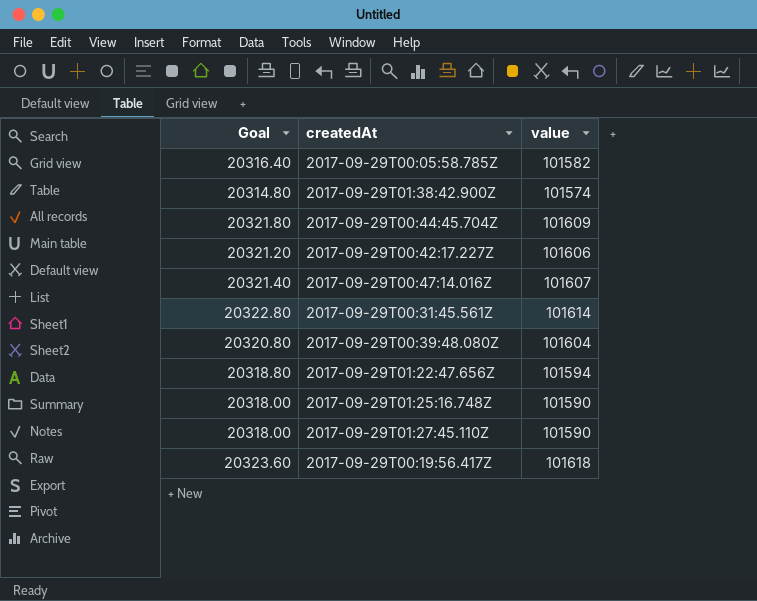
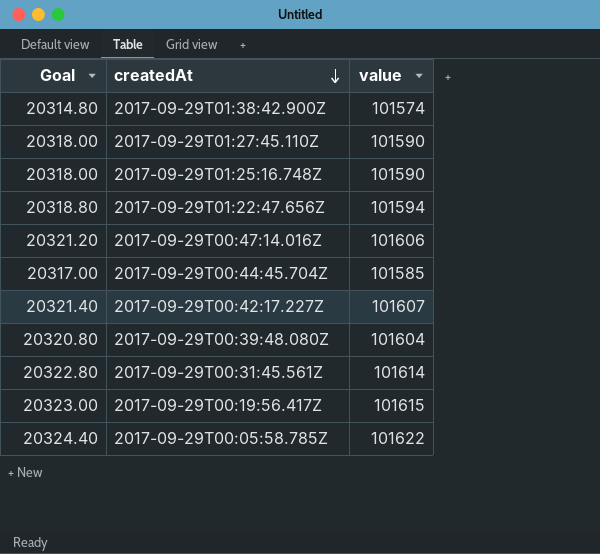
row order: none -> createdAt descending
2017-09-29T00:47:14.016Z | Goal: 20321.40 -> 20321.20
2017-09-29T00:47:14.016Z | value: 101607 -> 101606
2017-09-29T00:44:45.704Z | Goal: 20321.80 -> 20317.00
2017-09-29T00:44:45.704Z | value: 101609 -> 101585
2017-09-29T00:42:17.227Z | Goal: 20321.20 -> 20321.40
2017-09-29T00:42:17.227Z | value: 101606 -> 101607
2017-09-29T00:19:56.417Z | Goal: 20323.60 -> 20323.00
2017-09-29T00:19:56.417Z | value: 101618 -> 101615
2017-09-29T00:05:58.785Z | Goal: 20316.40 -> 20324.40
2017-09-29T00:05:58.785Z | value: 101582 -> 101622

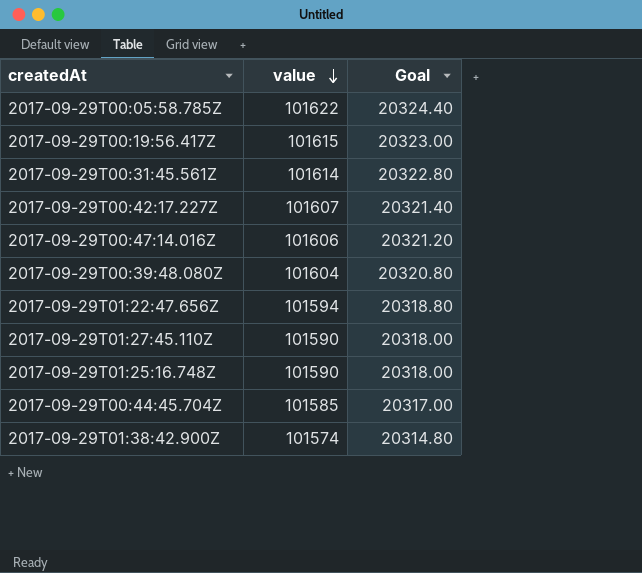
row order: createdAt descending -> value descending
column Goal | position: 1 -> 3

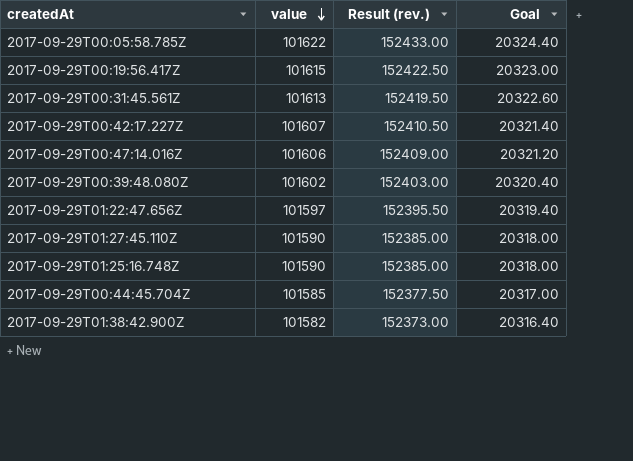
column Result (rev.) | formula: none -> [value] * 1.5
2017-09-29T00:31:45.561Z | value: 101614 -> 101613
2017-09-29T00:31:45.561Z | Goal: 20322.80 -> 20322.60
2017-09-29T00:39:48.080Z | value: 101604 -> 101602
2017-09-29T00:39:48.080Z | Goal: 20320.80 -> 20320.40
2017-09-29T01:22:47.656Z | value: 101594 -> 101597
2017-09-29T01:22:47.656Z | Goal: 20318.80 -> 20319.40
2017-09-29T01:38:42.900Z | value: 101574 -> 101582
2017-09-29T01:38:42.900Z | Goal: 20314.80 -> 20316.40

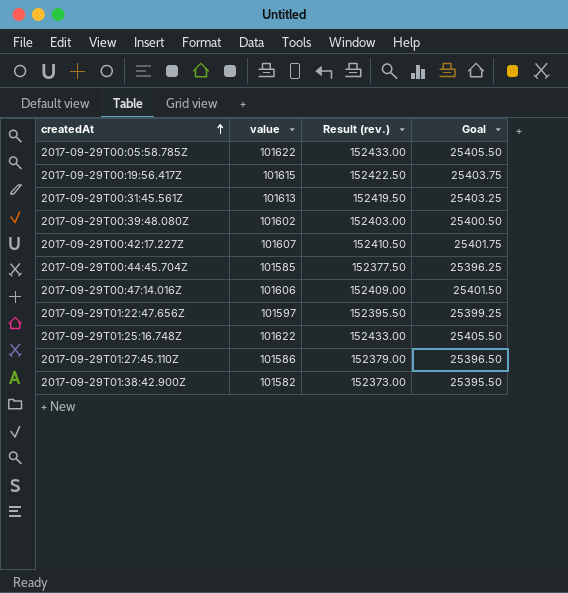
row order: value descending -> createdAt ascending
column Goal | formula: [value] * 0.2 -> [value] * 0.25
2017-09-29T01:25:16.748Z | value: 101590 -> 101622
2017-09-29T01:25:16.748Z | Result (rev.): 152385.00 -> 152433.00
2017-09-29T01:27:45.110Z | value: 101590 -> 101586
2017-09-29T01:27:45.110Z | Result (rev.): 152385.00 -> 152379.00

